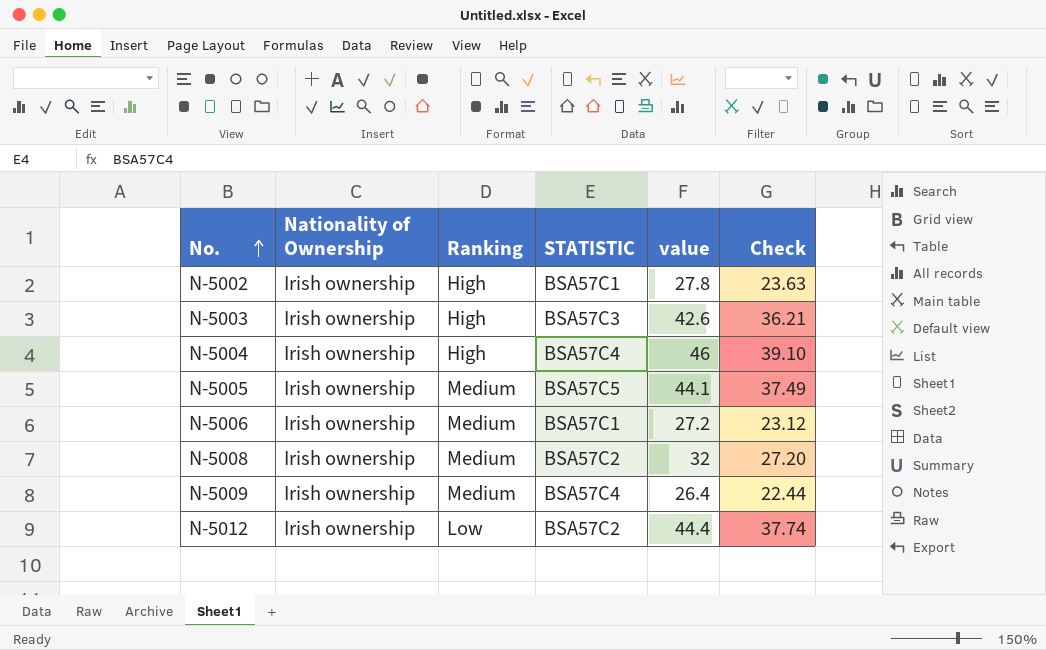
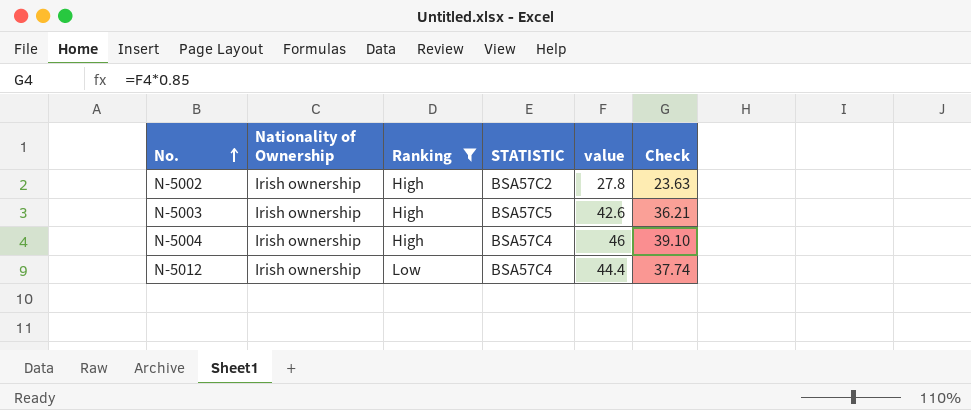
filter: none -> Ranking != Medium
N-5002 | STATISTIC: BSA57C1 -> BSA57C2
N-5003 | STATISTIC: BSA57C3 -> BSA57C5
N-5012 | STATISTIC: BSA57C2 -> BSA57C4

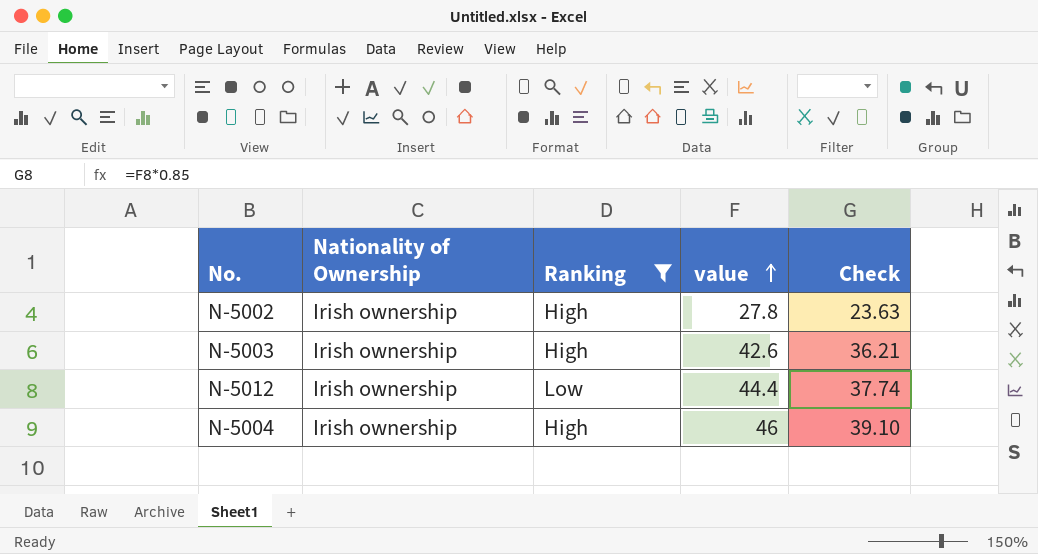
row order: No. ascending -> value ascending
column STATISTIC | position: 4 -> none

